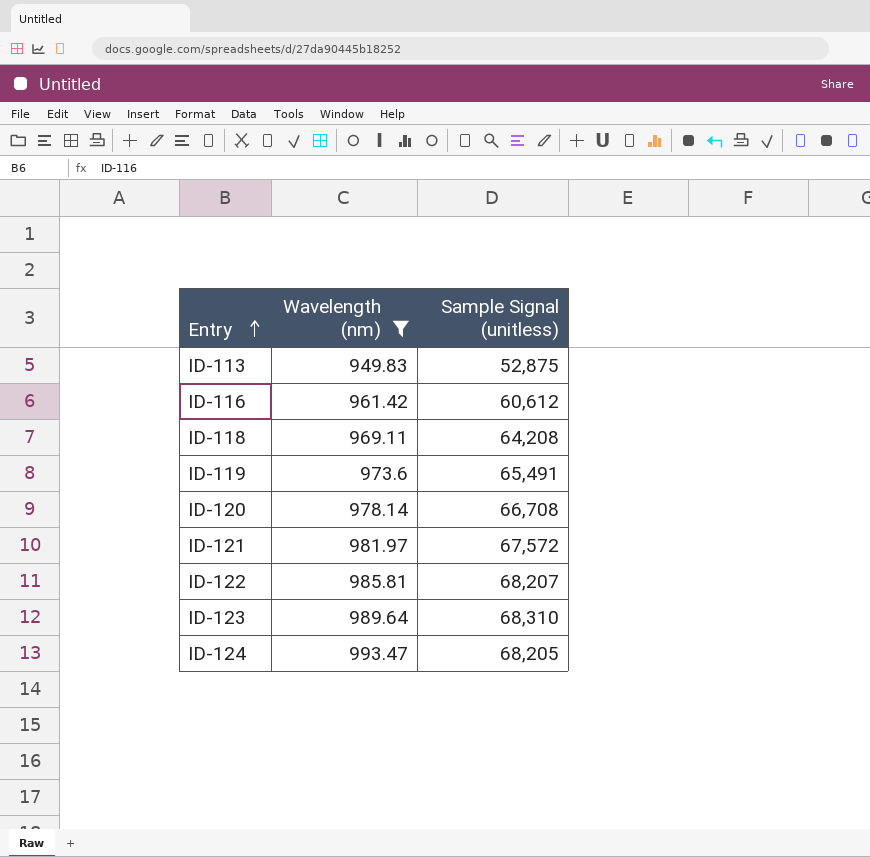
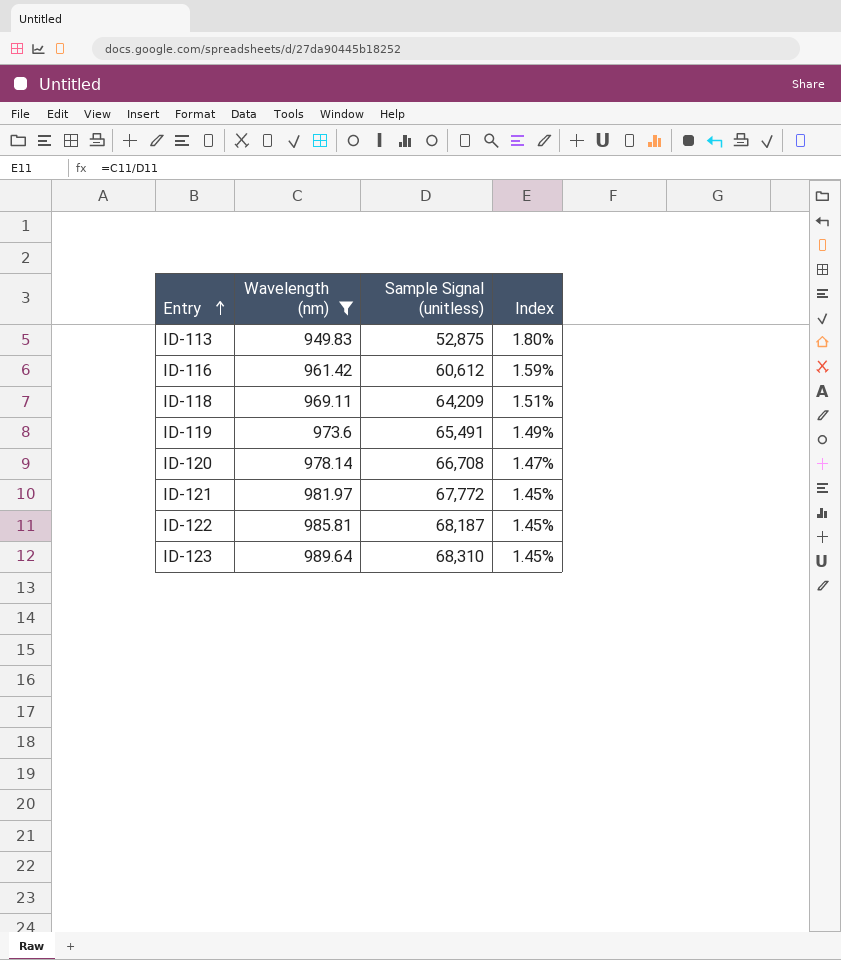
column Index | formula: none -> [Wavelength (nm)] / [Sample Signal (unitless)]
row ID-124: 993.47 | 68,205 -> none
ID-118 | Sample Signal (unitless): 64,208 -> 64,209
ID-121 | Sample Signal (unitless): 67,572 -> 67,772
ID-122 | Sample Signal (unitless): 68,207 -> 68,187

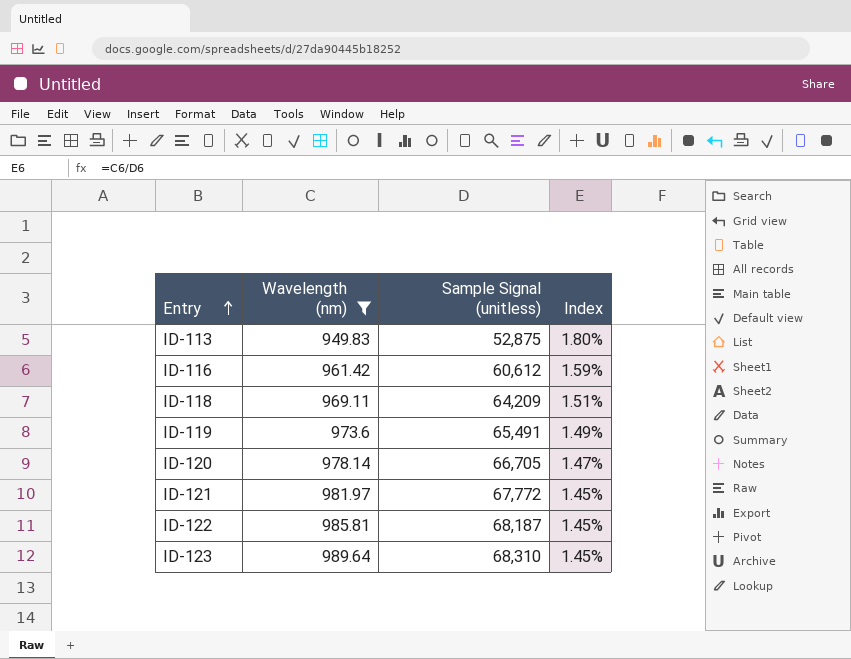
ID-120 | Sample Signal (unitless): 66,708 -> 66,705

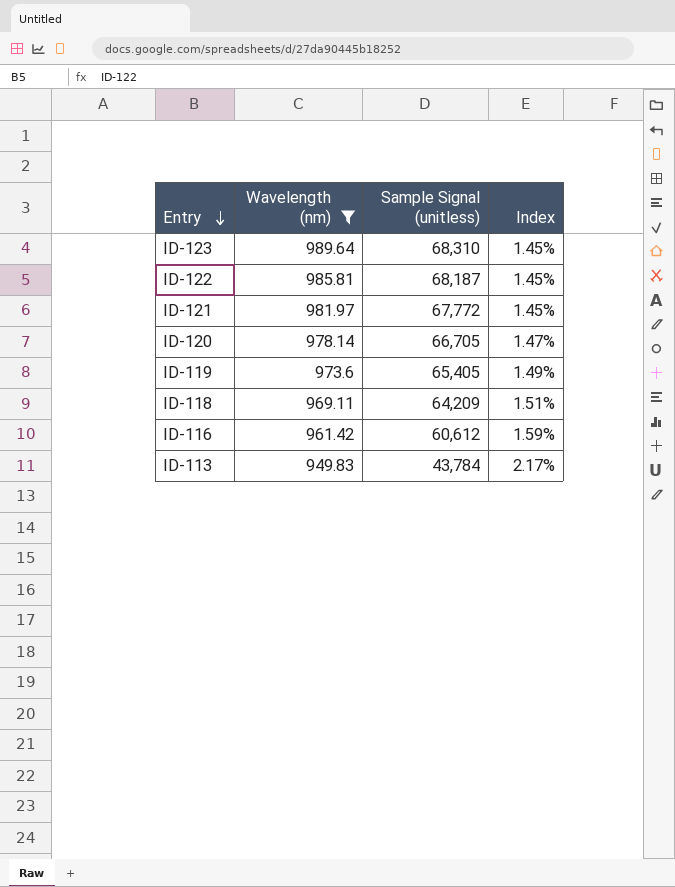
row order: Entry ascending -> Entry descending
ID-119 | Sample Signal (unitless): 65,491 -> 65,405
ID-113 | Sample Signal (unitless): 52,875 -> 43,784
ID-113 | Index: 1.80% -> 2.17%

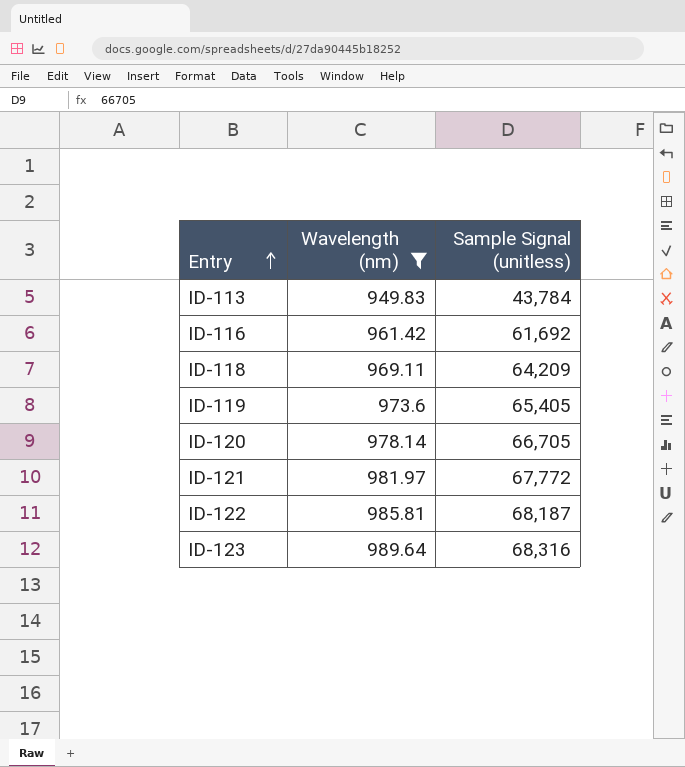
row order: Entry descending -> Entry ascending
column Index | formula: [Wavelength (nm)] / [Sample Signal (unitless)] -> none
ID-116 | Sample Signal (unitless): 60,612 -> 61,692
ID-123 | Sample Signal (unitless): 68,310 -> 68,316

